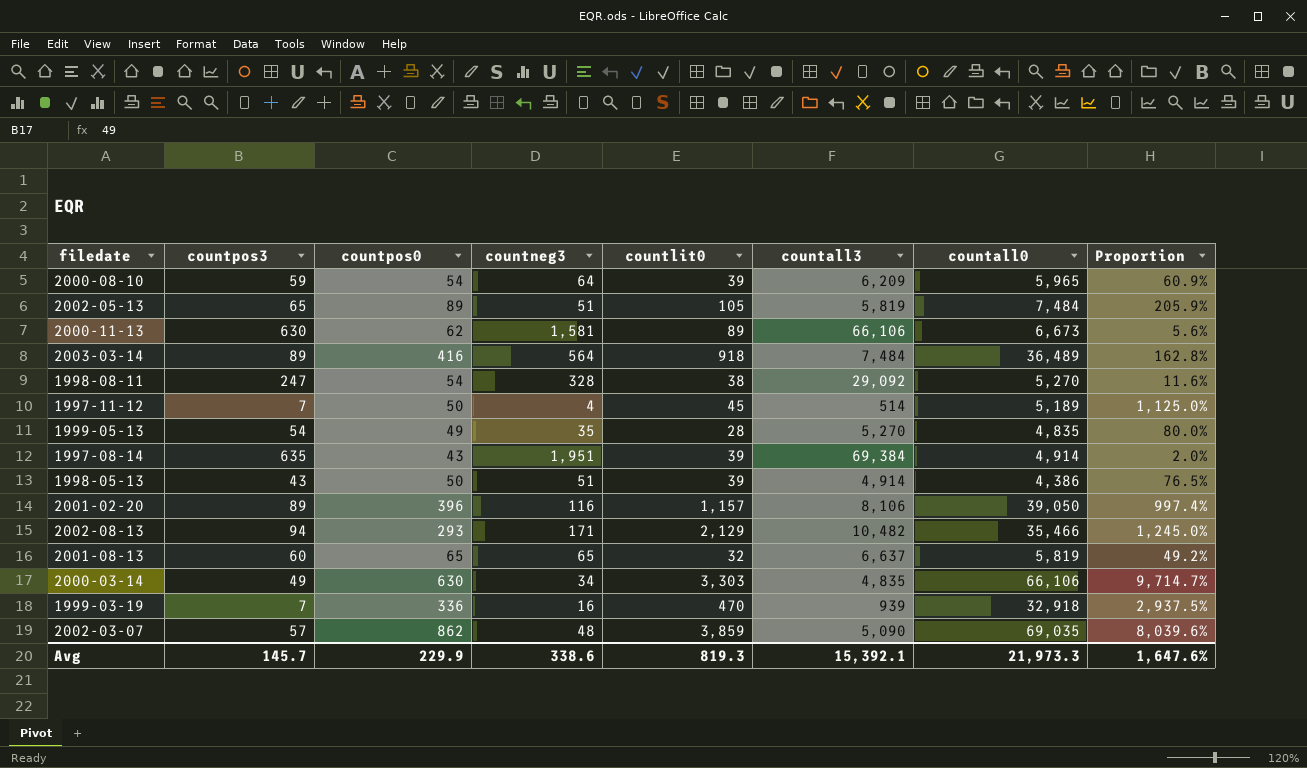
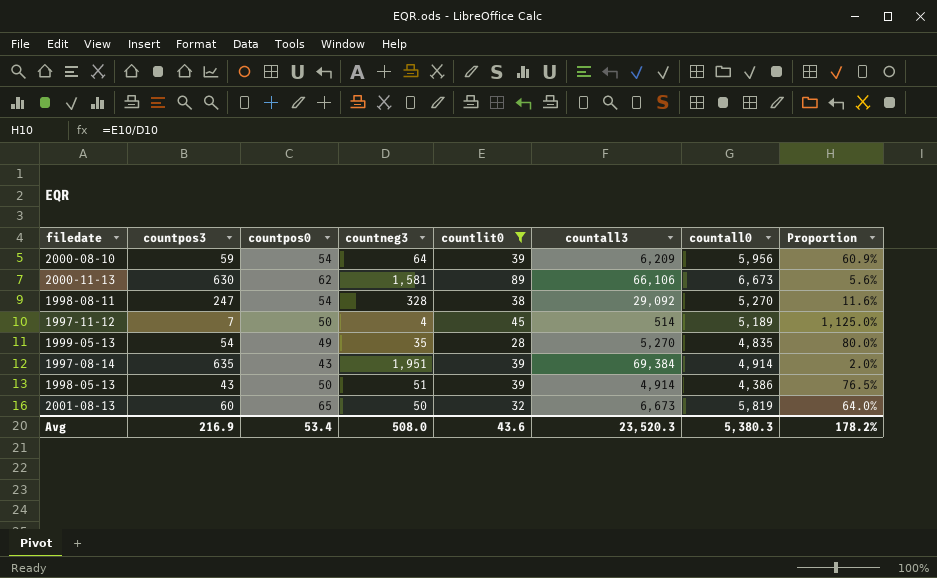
filter: none -> countlit0 <= 89
2000-08-10 | countall0: 5,965 -> 5,956
2001-08-13 | countneg3: 65 -> 50
2001-08-13 | countall3: 6,637 -> 6,673
2001-08-13 | Proportion: 49.2% -> 64.0%
Avg | countpos3: 145.7 -> 216.9
Avg | countpos0: 229.9 -> 53.4
Avg | countneg3: 338.6 -> 508.0
Avg | countlit0: 819.3 -> 43.6
Avg | countall3: 15,392.1 -> 23,520.3
Avg | countall0: 21,973.3 -> 5,380.3
Avg | Proportion: 1,647.6% -> 178.2%

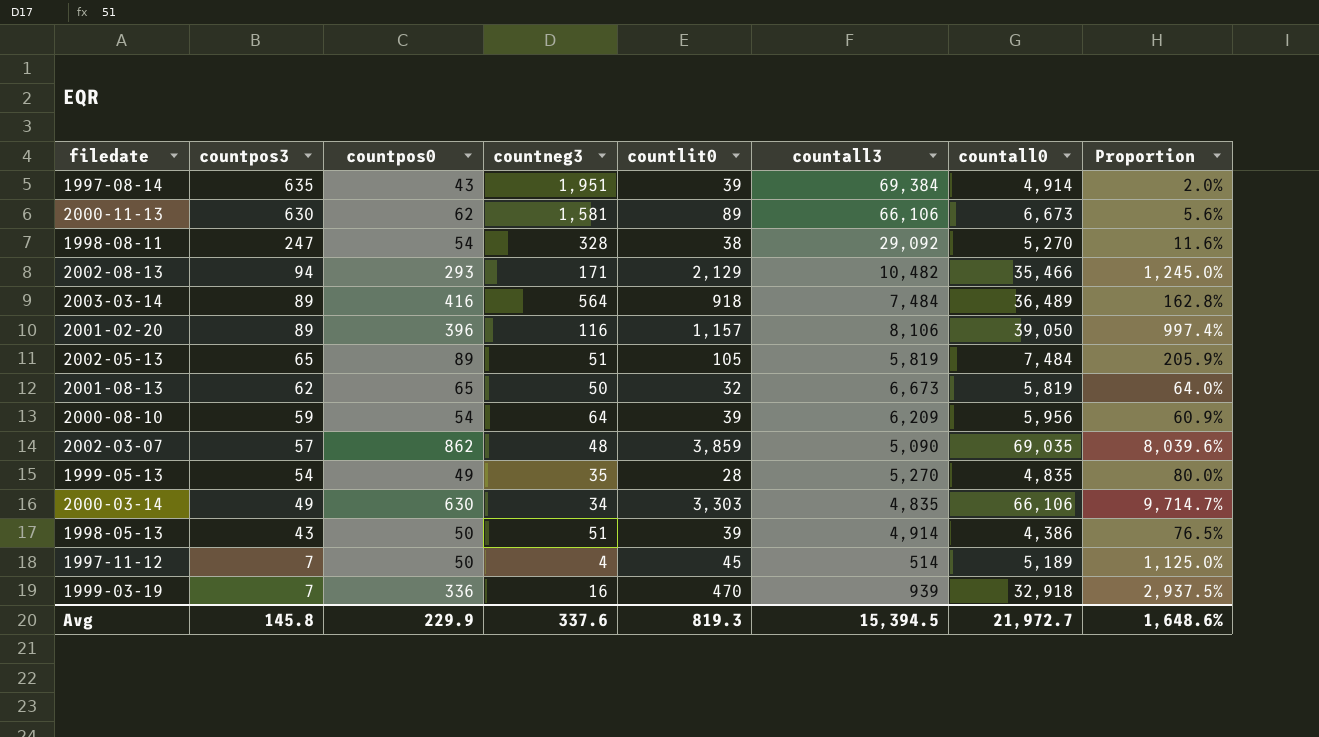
filter: countlit0 <= 89 -> none
row order: none -> countpos3 descending
2001-08-13 | countpos3: 60 -> 62
Avg | countpos3: 216.9 -> 145.8
Avg | countpos0: 53.4 -> 229.9
Avg | countneg3: 508.0 -> 337.6
Avg | countlit0: 43.6 -> 819.3
Avg | countall3: 23,520.3 -> 15,394.5
Avg | countall0: 5,380.3 -> 21,972.7
Avg | Proportion: 178.2% -> 1,648.6%

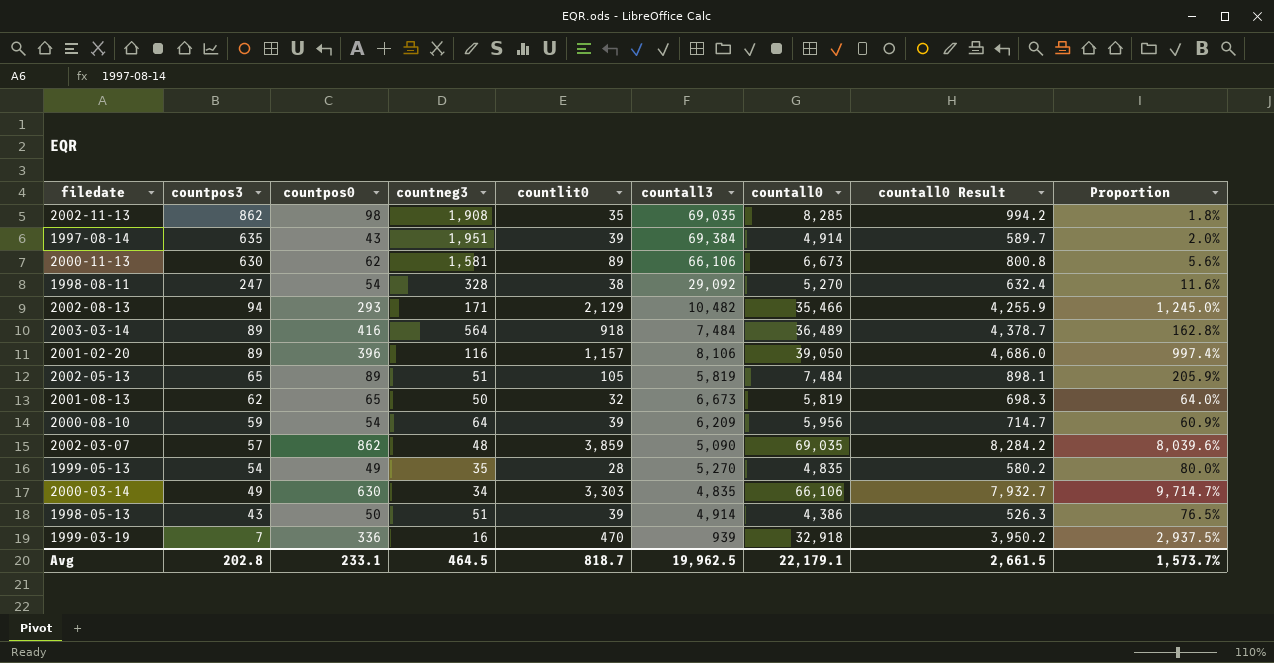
column countall0 Result | formula: none -> [countall0] * 0.12
row 1997-11-12: 7 | 50 | 4 | 45 | 514 | 5,189 | 1,125.0% -> none
row 2002-11-13: none -> 862 | 98 | 1,908 | 35 | 69,035 | 8,285 | 994.2 | 1.8%
Avg | countpos3: 145.8 -> 202.8
Avg | countpos0: 229.9 -> 233.1
Avg | countneg3: 337.6 -> 464.5
Avg | countlit0: 819.3 -> 818.7
Avg | countall3: 15,394.5 -> 19,962.5
Avg | countall0: 21,972.7 -> 22,179.1
Avg | Proportion: 1,648.6% -> 1,573.7%

